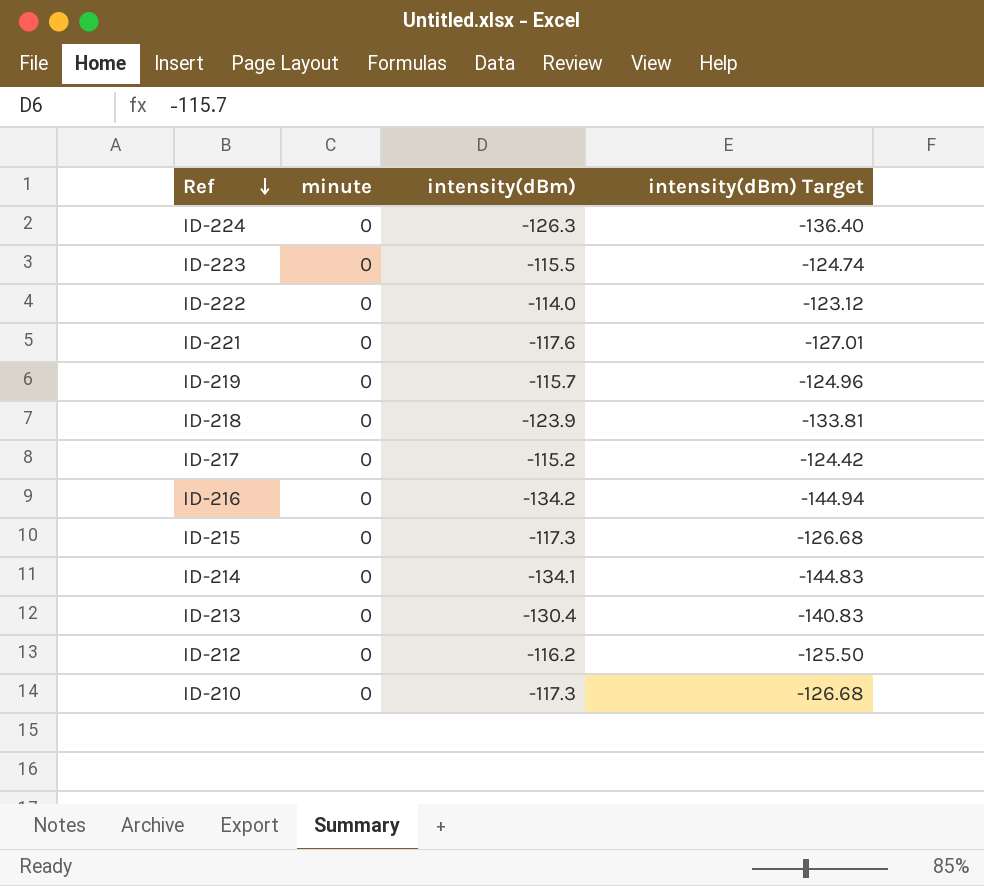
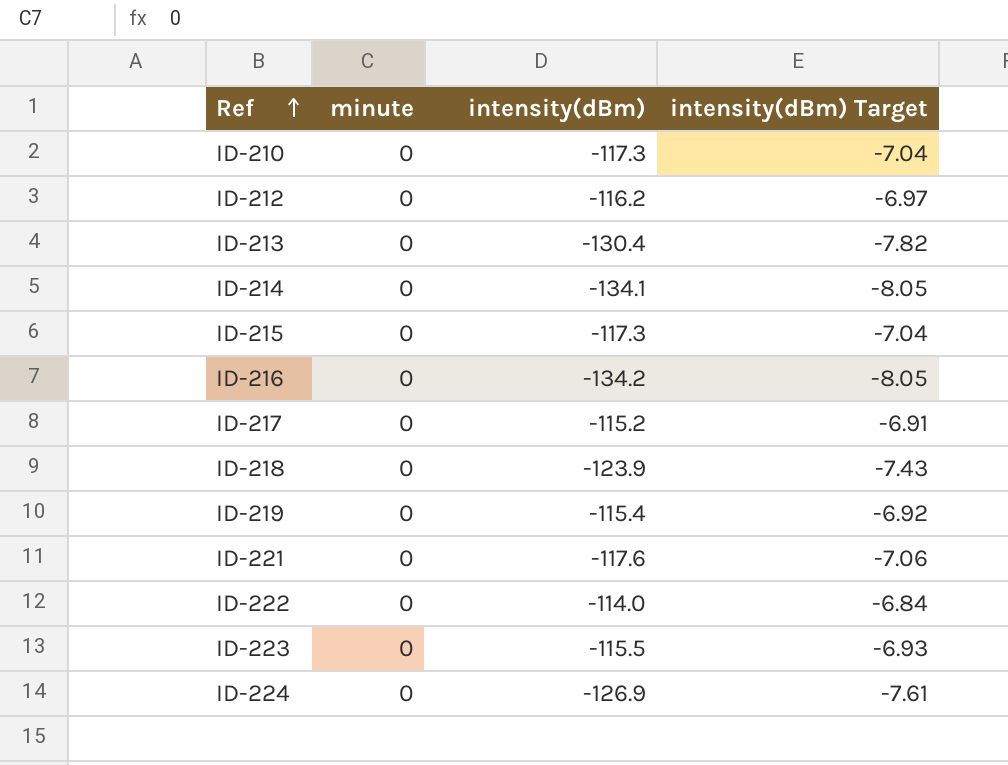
row order: Ref descending -> Ref ascending
column intensity(dBm) Target | formula: [intensity(dBm)] * 1.08 -> [intensity(dBm)] * 0.06
ID-219 | intensity(dBm): -115.7 -> -115.4
ID-224 | intensity(dBm): -126.3 -> -126.9

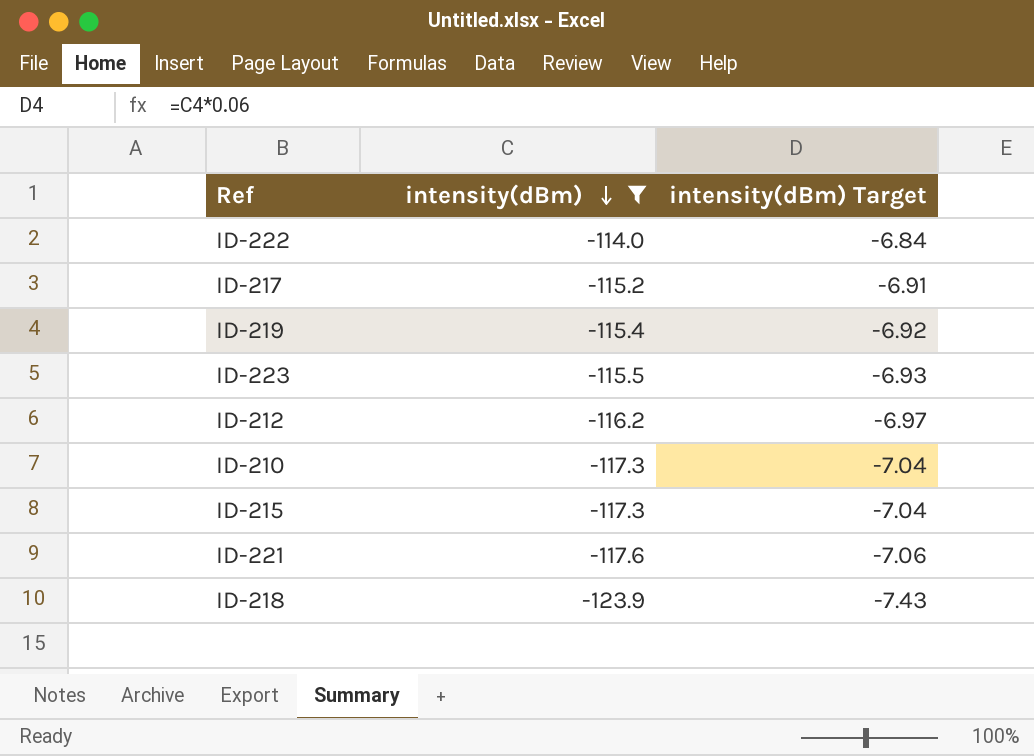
filter: none -> intensity(dBm) >= -123.9
row order: Ref ascending -> intensity(dBm) descending
column minute | position: 2 -> none

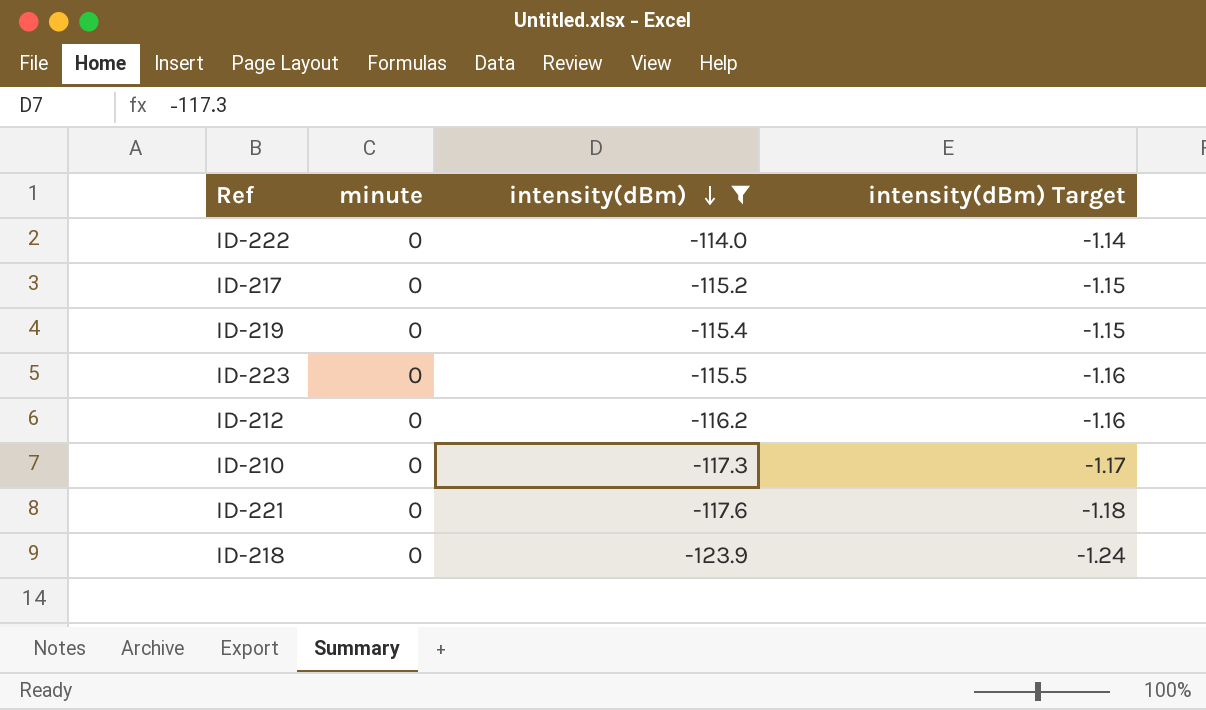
column minute | position: none -> 2
column intensity(dBm) Target | formula: [intensity(dBm)] * 0.06 -> [intensity(dBm)] * 0.01
row ID-215: -117.3 | -7.04 -> none

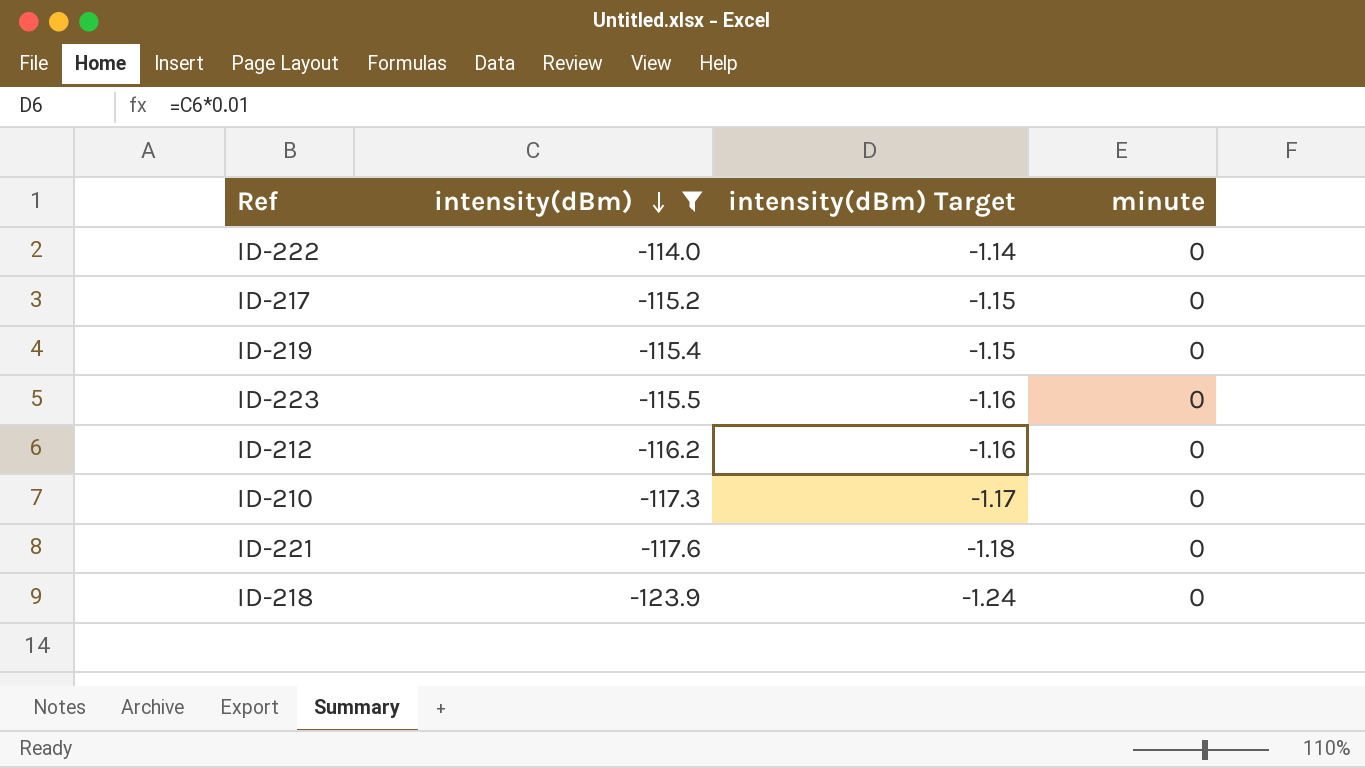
column minute | position: 2 -> 4

